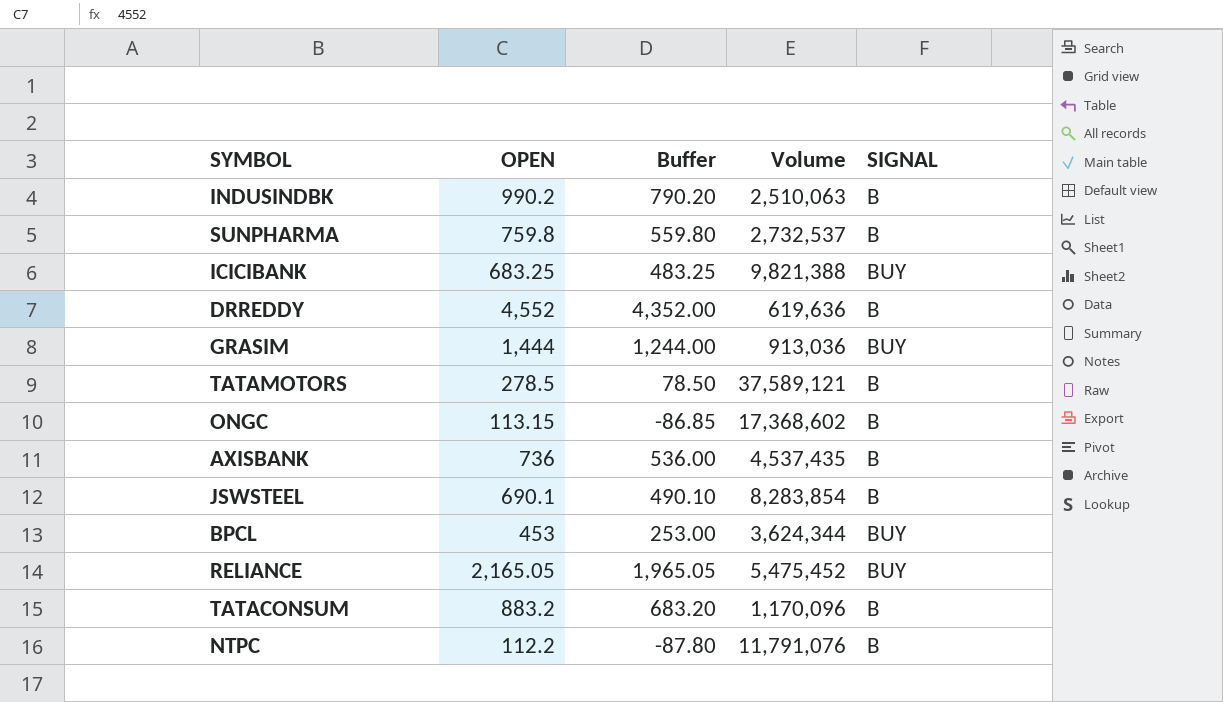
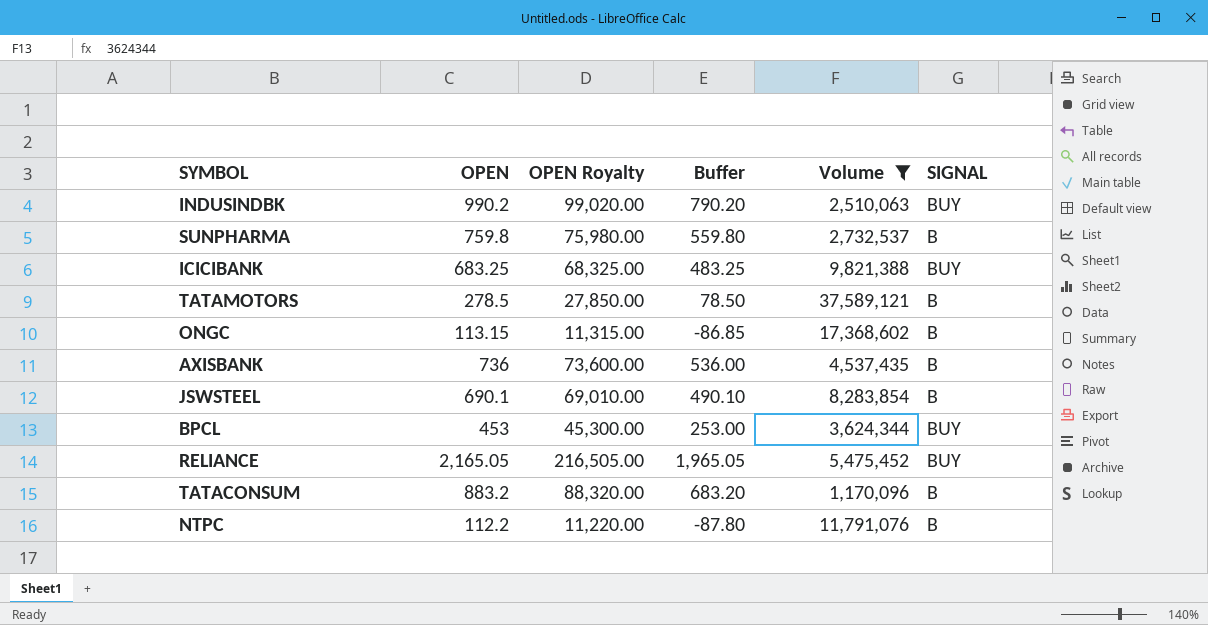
filter: none -> Volume >= 1,170,096
column OPEN Royalty | formula: none -> [OPEN] * 100
INDUSINDBK | SIGNAL: B -> BUY

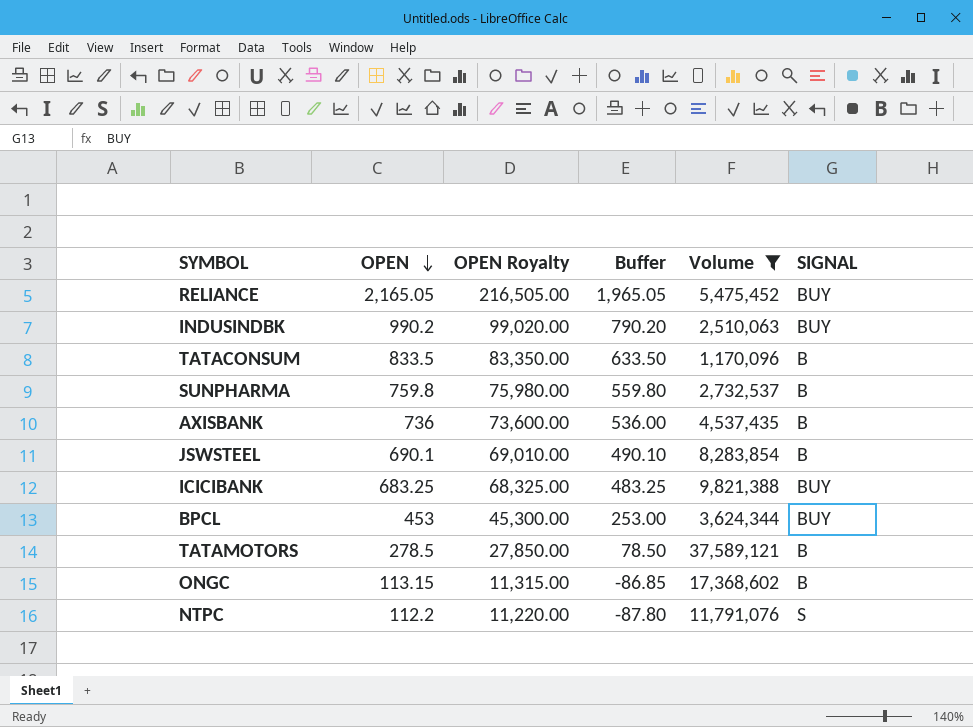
row order: none -> OPEN descending
TATACONSUM | OPEN: 883.2 -> 833.5
TATACONSUM | OPEN Royalty: 88,320.00 -> 83,350.00
TATACONSUM | Buffer: 683.20 -> 633.50
NTPC | SIGNAL: B -> S

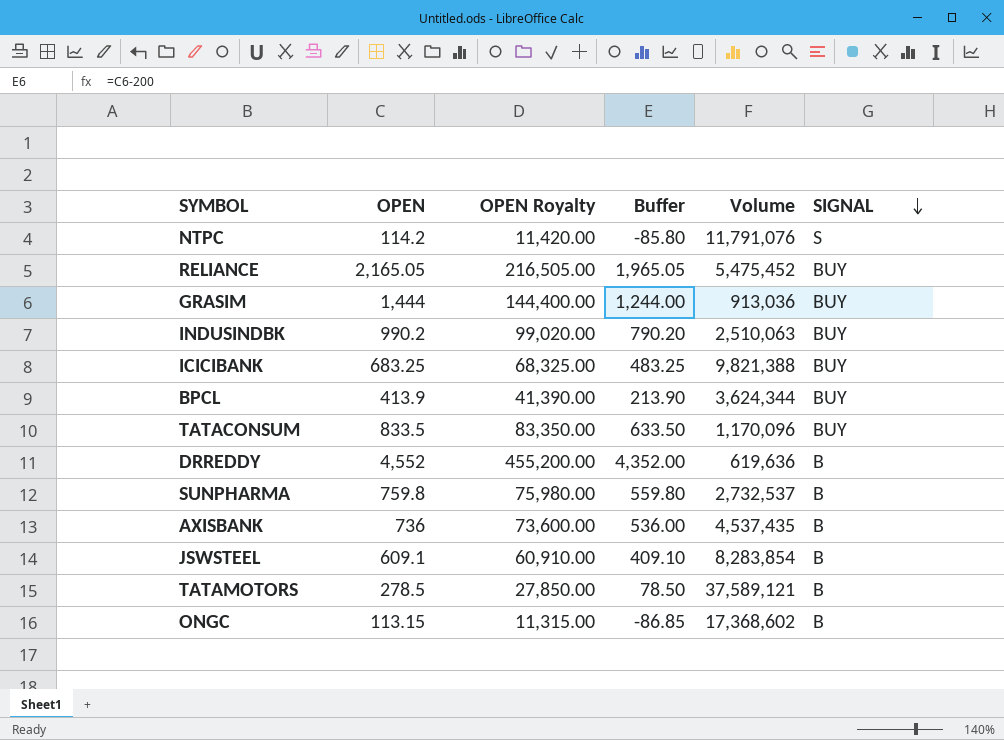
filter: Volume >= 1,170,096 -> none
row order: OPEN descending -> SIGNAL descending
NTPC | OPEN: 112.2 -> 114.2
NTPC | OPEN Royalty: 11,220.00 -> 11,420.00
NTPC | Buffer: -87.80 -> -85.80
BPCL | OPEN: 453 -> 413.9
BPCL | OPEN Royalty: 45,300.00 -> 41,390.00
BPCL | Buffer: 253.00 -> 213.90
TATACONSUM | SIGNAL: B -> BUY
JSWSTEEL | OPEN: 690.1 -> 609.1
JSWSTEEL | OPEN Royalty: 69,010.00 -> 60,910.00
JSWSTEEL | Buffer: 490.10 -> 409.10

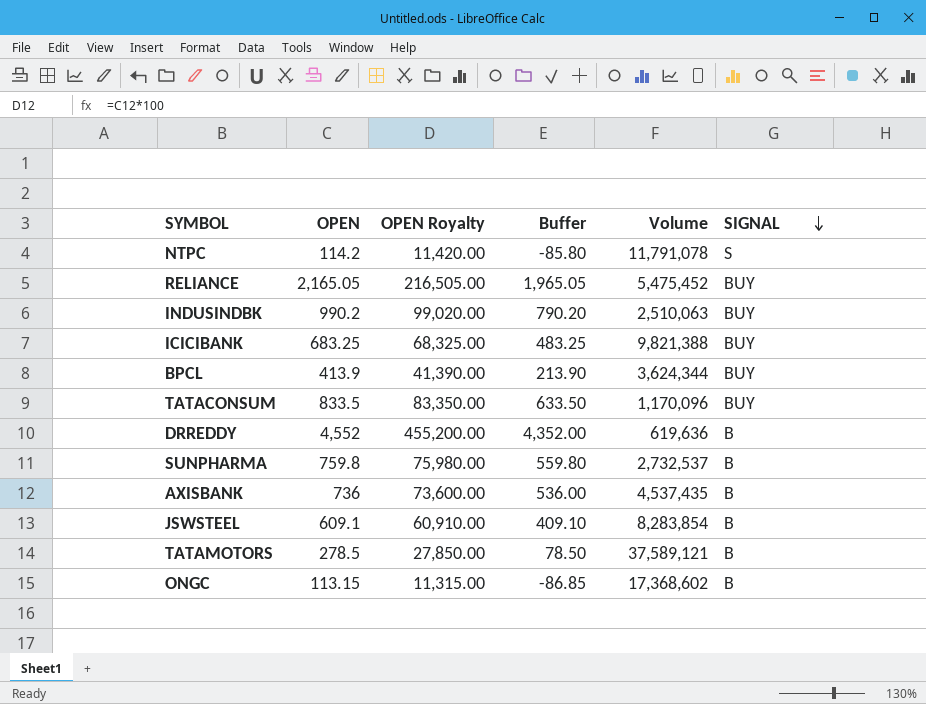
row GRASIM: 1,444 | 144,400.00 | 1,244.00 | 913,036 | BUY -> none
NTPC | Volume: 11,791,076 -> 11,791,078

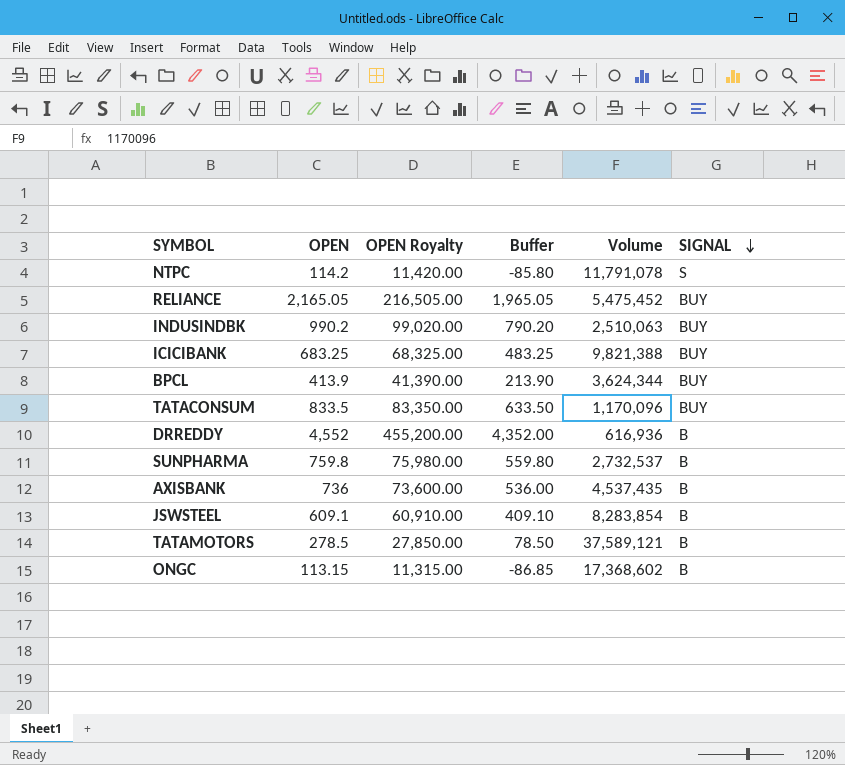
DRREDDY | Volume: 619,636 -> 616,936

